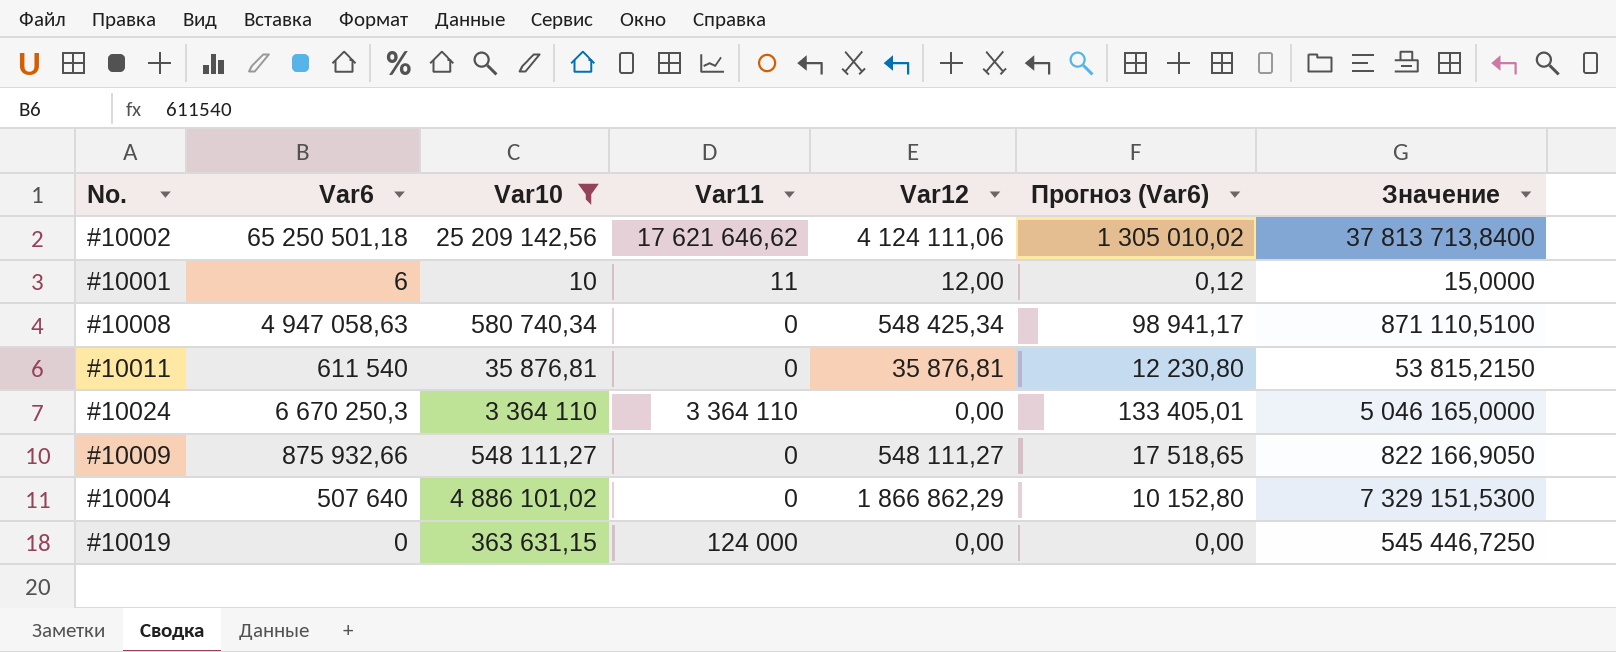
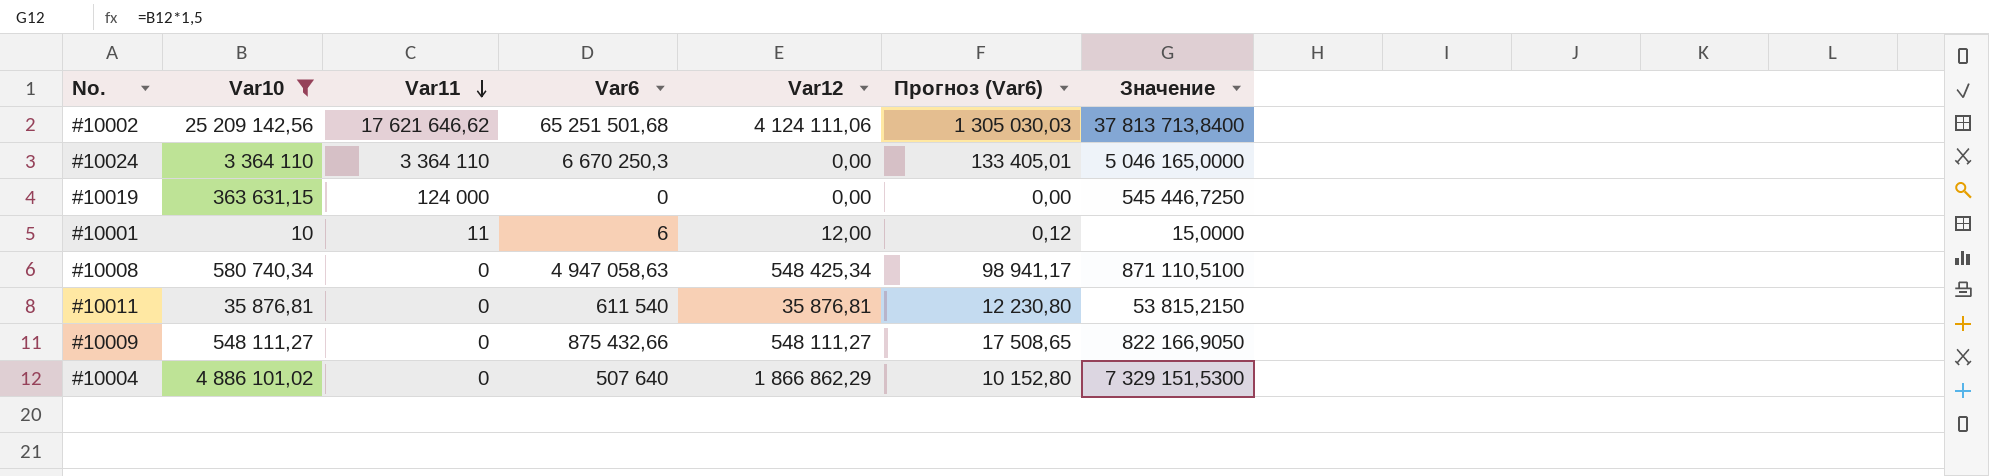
row order: none -> Var11 descending
column Var6 | position: 2 -> 4
#10002 | Var6: 65 250 501,18 -> 65 251 501,68
#10002 | Прогноз (Var6): 1 305 010,02 -> 1 305 030,03
#10009 | Var6: 875 932,66 -> 875 432,66
#10009 | Прогноз (Var6): 17 518,65 -> 17 508,65

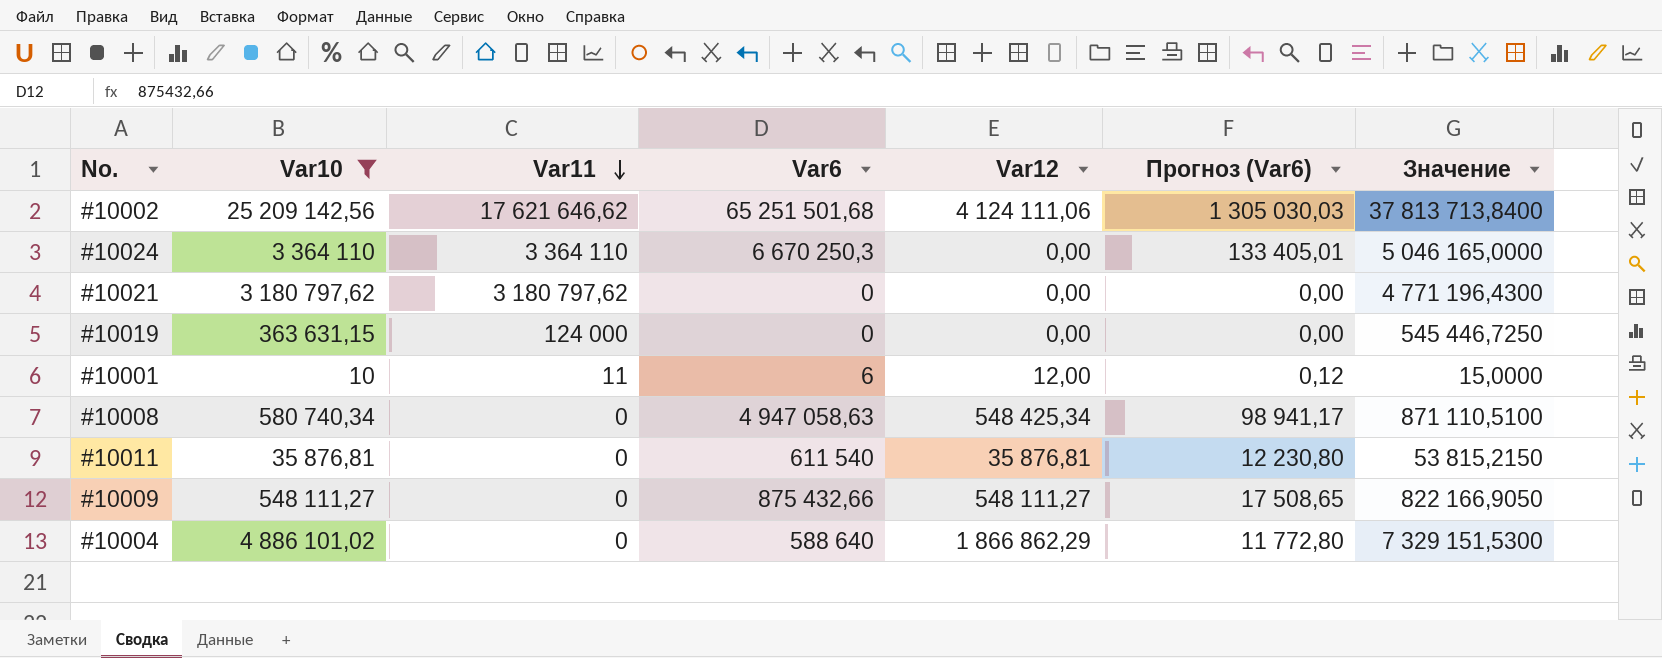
row #10021: none -> 3 180 797,62 | 3 180 797,62 | 0 | 0,00 | 0,00 | 4 771 196,4300
#10004 | Var6: 507 640 -> 588 640
#10004 | Прогноз (Var6): 10 152,80 -> 11 772,80

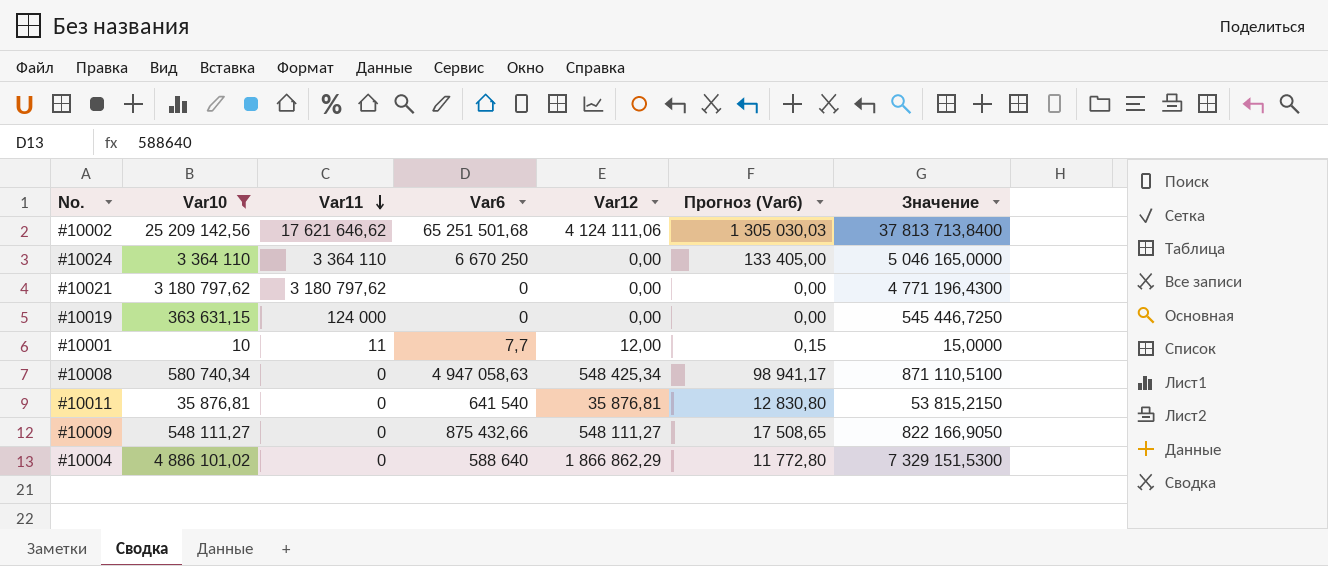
#10024 | Var6: 6 670 250,3 -> 6 670 250
#10024 | Прогноз (Var6): 133 405,01 -> 133 405,00
#10001 | Var6: 6 -> 7,7
#10001 | Прогноз (Var6): 0,12 -> 0,15
#10011 | Var6: 611 540 -> 641 540
#10011 | Прогноз (Var6): 12 230,80 -> 12 830,80

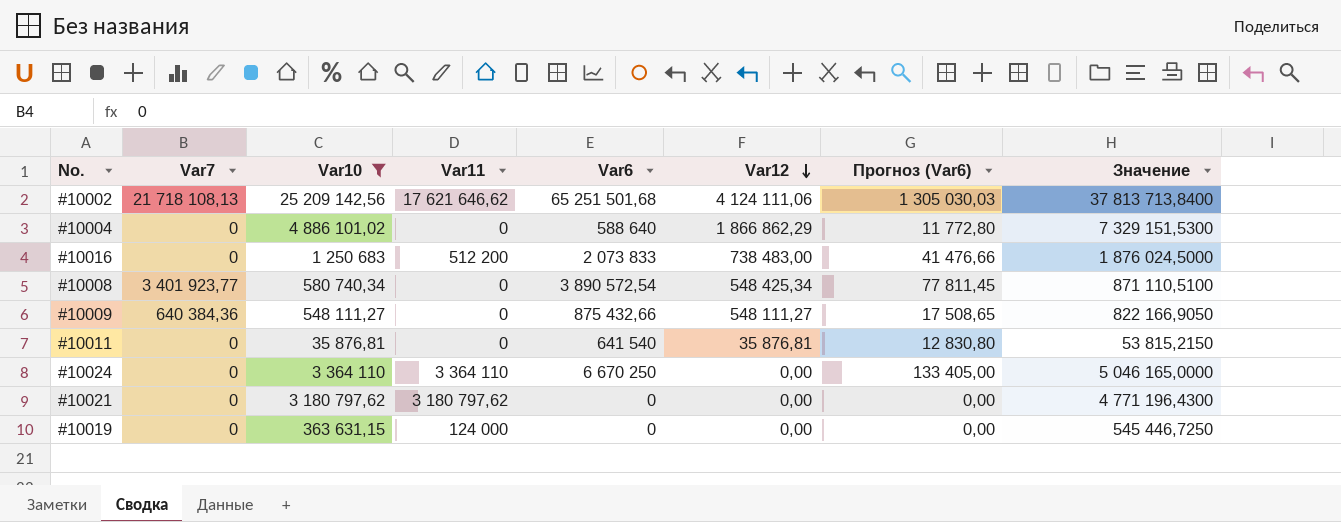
row order: Var11 descending -> Var12 descending
column Var7 | position: none -> 2
row #10001: 10 | 11 | 7,7 | 12,00 | 0,15 | 15,0000 -> none
row #10016: none -> 0 | 1 250 683 | 512 200 | 2 073 833 | 738 483,00 | 41 476,66 | 1 876 024,5000
#10008 | Var6: 4 947 058,63 -> 3 890 572,54
#10008 | Прогноз (Var6): 98 941,17 -> 77 811,45

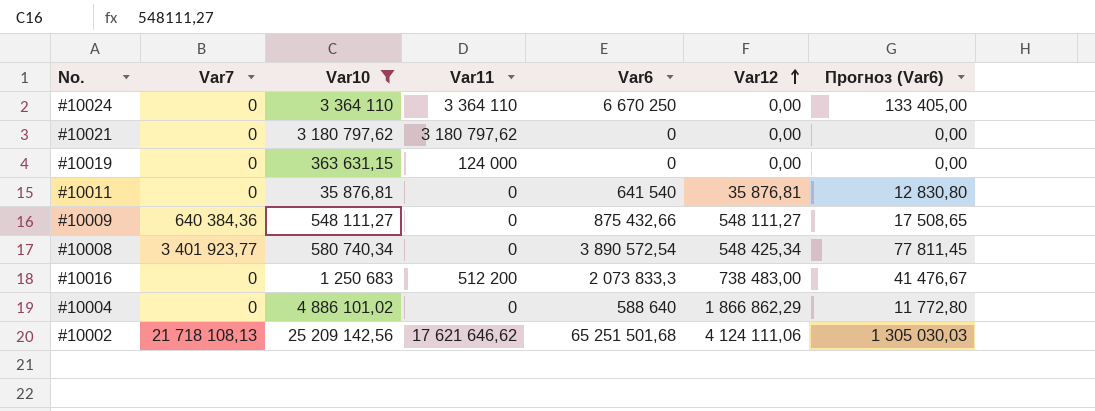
row order: Var12 descending -> Var12 ascending
column Значение | formula: [Var10] * 1,5 -> none
#10016 | Var6: 2 073 833 -> 2 073 833,3
#10016 | Прогноз (Var6): 41 476,66 -> 41 476,67

